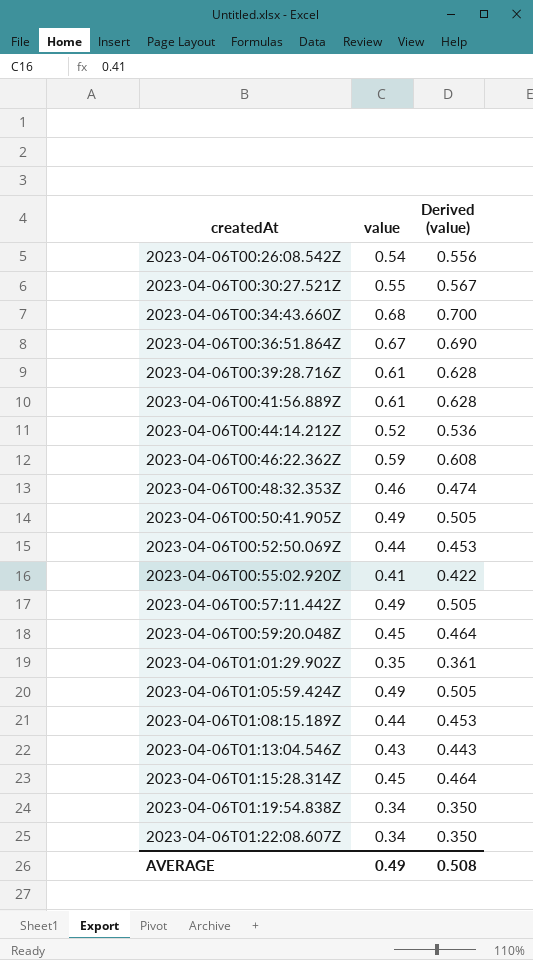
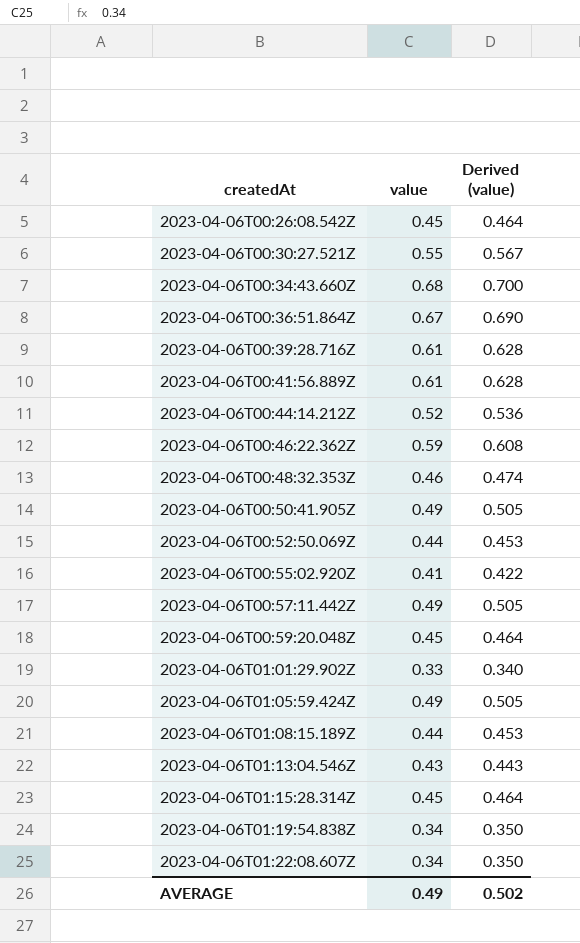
2023-04-06T00:26:08.542Z | value: 0.54 -> 0.45
2023-04-06T00:26:08.542Z | Derived (value): 0.556 -> 0.464
2023-04-06T01:01:29.902Z | value: 0.35 -> 0.33
2023-04-06T01:01:29.902Z | Derived (value): 0.361 -> 0.340
AVERAGE | Derived (value): 0.508 -> 0.502

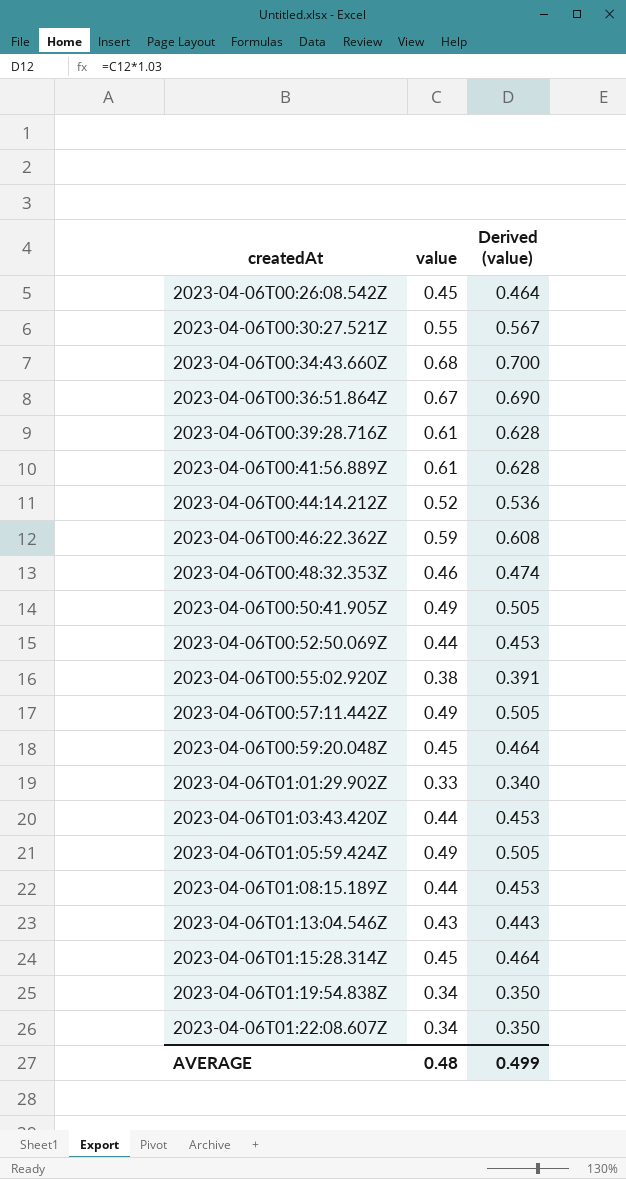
2023-04-06T00:55:02.920Z | value: 0.41 -> 0.38
2023-04-06T00:55:02.920Z | Derived (value): 0.422 -> 0.391
row 2023-04-06T01:03:43.420Z: none -> 0.44 | 0.453
AVERAGE | value: 0.49 -> 0.48
AVERAGE | Derived (value): 0.502 -> 0.499

